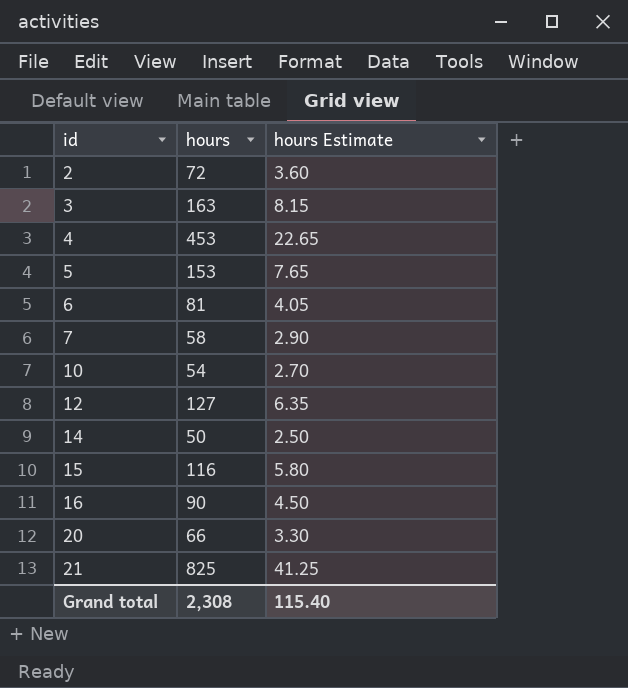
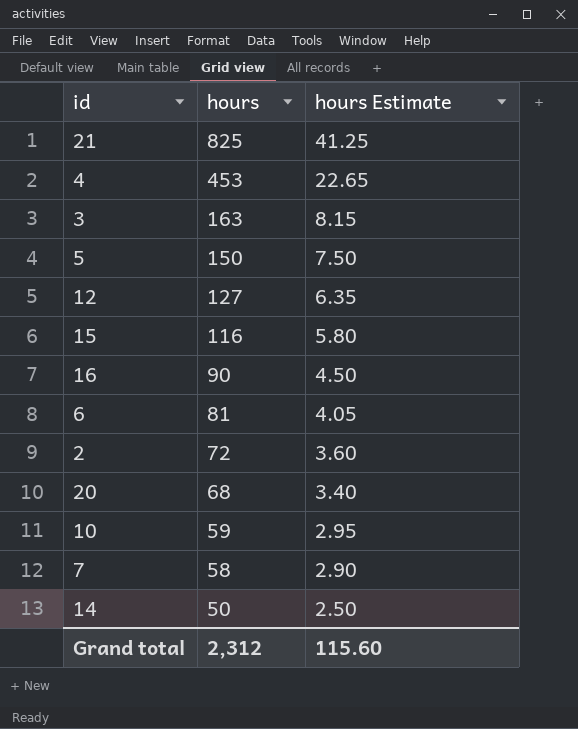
row order: id ascending -> hours descending
5 | hours: 153 -> 150
5 | hours Estimate: 7.65 -> 7.50
20 | hours: 66 -> 68
20 | hours Estimate: 3.30 -> 3.40
10 | hours: 54 -> 59
10 | hours Estimate: 2.70 -> 2.95
Grand total | hours: 2,308 -> 2,312
Grand total | hours Estimate: 115.40 -> 115.60

